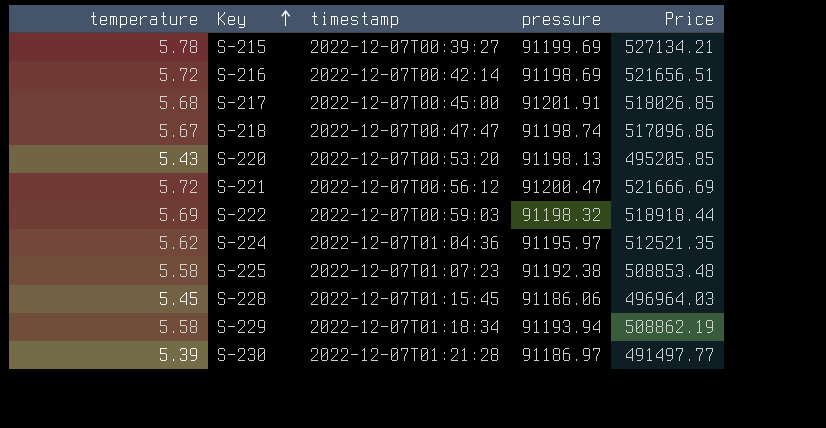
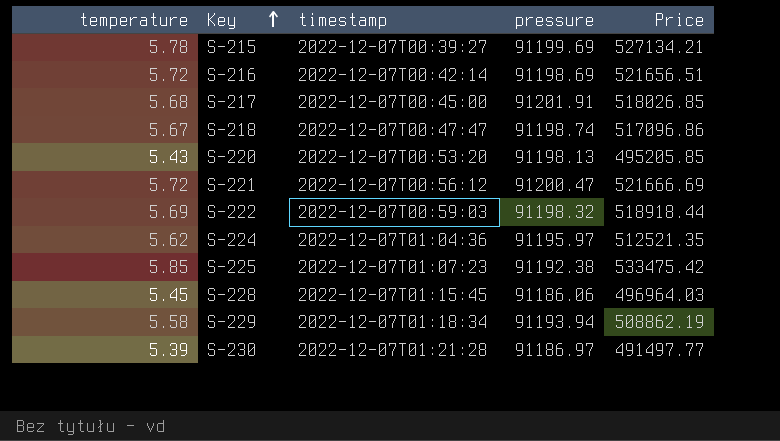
S-225 | temperature: 5.58 -> 5.85
S-225 | Price: 508853.48 -> 533475.42

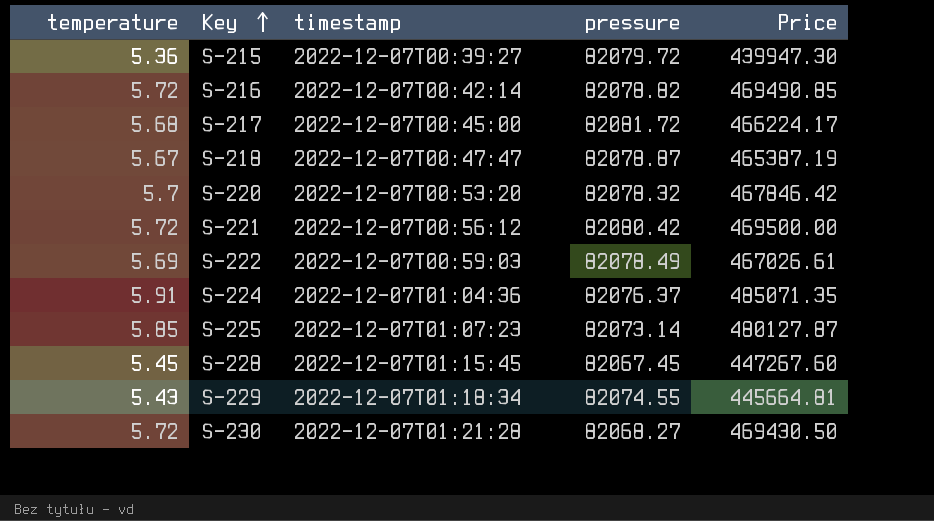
S-215 | temperature: 5.78 -> 5.36
S-215 | pressure: 91199.69 -> 82079.72
S-215 | Price: 527134.21 -> 439947.30
S-216 | pressure: 91198.69 -> 82078.82
S-216 | Price: 521656.51 -> 469490.85
S-217 | pressure: 91201.91 -> 82081.72
S-217 | Price: 518026.85 -> 466224.17
S-218 | pressure: 91198.74 -> 82078.87
S-218 | Price: 517096.86 -> 465387.19
S-220 | temperature: 5.43 -> 5.7
S-220 | pressure: 91198.13 -> 82078.32
S-220 | Price: 495205.85 -> 467846.42
S-221 | pressure: 91200.47 -> 82080.42
S-221 | Price: 521666.69 -> 469500.00
S-222 | pressure: 91198.32 -> 82078.49
S-222 | Price: 518918.44 -> 467026.61
S-224 | temperature: 5.62 -> 5.91
S-224 | pressure: 91195.97 -> 82076.37
S-224 | Price: 512521.35 -> 485071.35
S-225 | pressure: 91192.38 -> 82073.14
S-225 | Price: 533475.42 -> 480127.87
S-228 | pressure: 91186.06 -> 82067.45
S-228 | Price: 496964.03 -> 447267.60
S-229 | temperature: 5.58 -> 5.43
S-229 | pressure: 91193.94 -> 82074.55
S-229 | Price: 508862.19 -> 445664.81
S-230 | temperature: 5.39 -> 5.72
S-230 | pressure: 91186.97 -> 82068.27
S-230 | Price: 491497.77 -> 469430.50

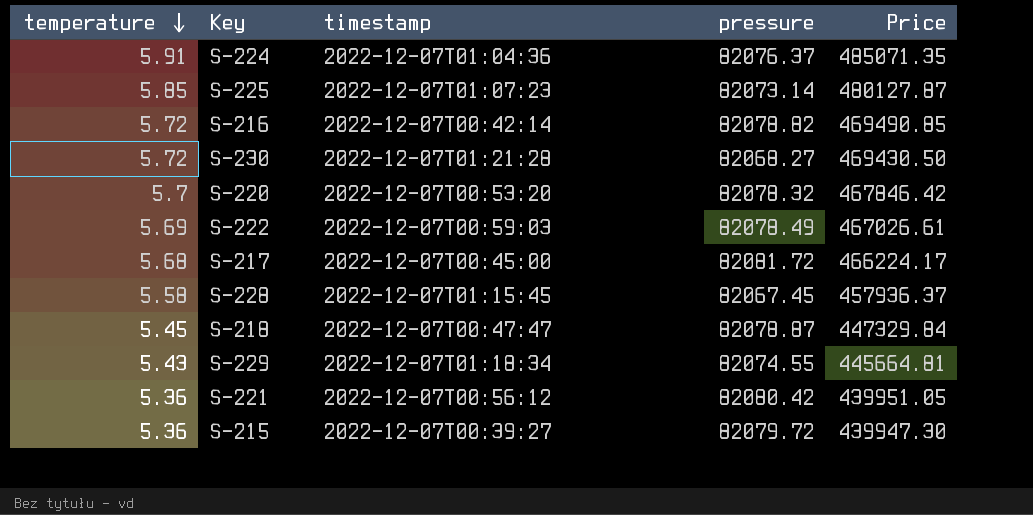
row order: Key ascending -> temperature descending
S-228 | temperature: 5.45 -> 5.58
S-228 | Price: 447267.60 -> 457936.37
S-218 | temperature: 5.67 -> 5.45
S-218 | Price: 465387.19 -> 447329.84
S-221 | temperature: 5.72 -> 5.36
S-221 | Price: 469500.00 -> 439951.05

